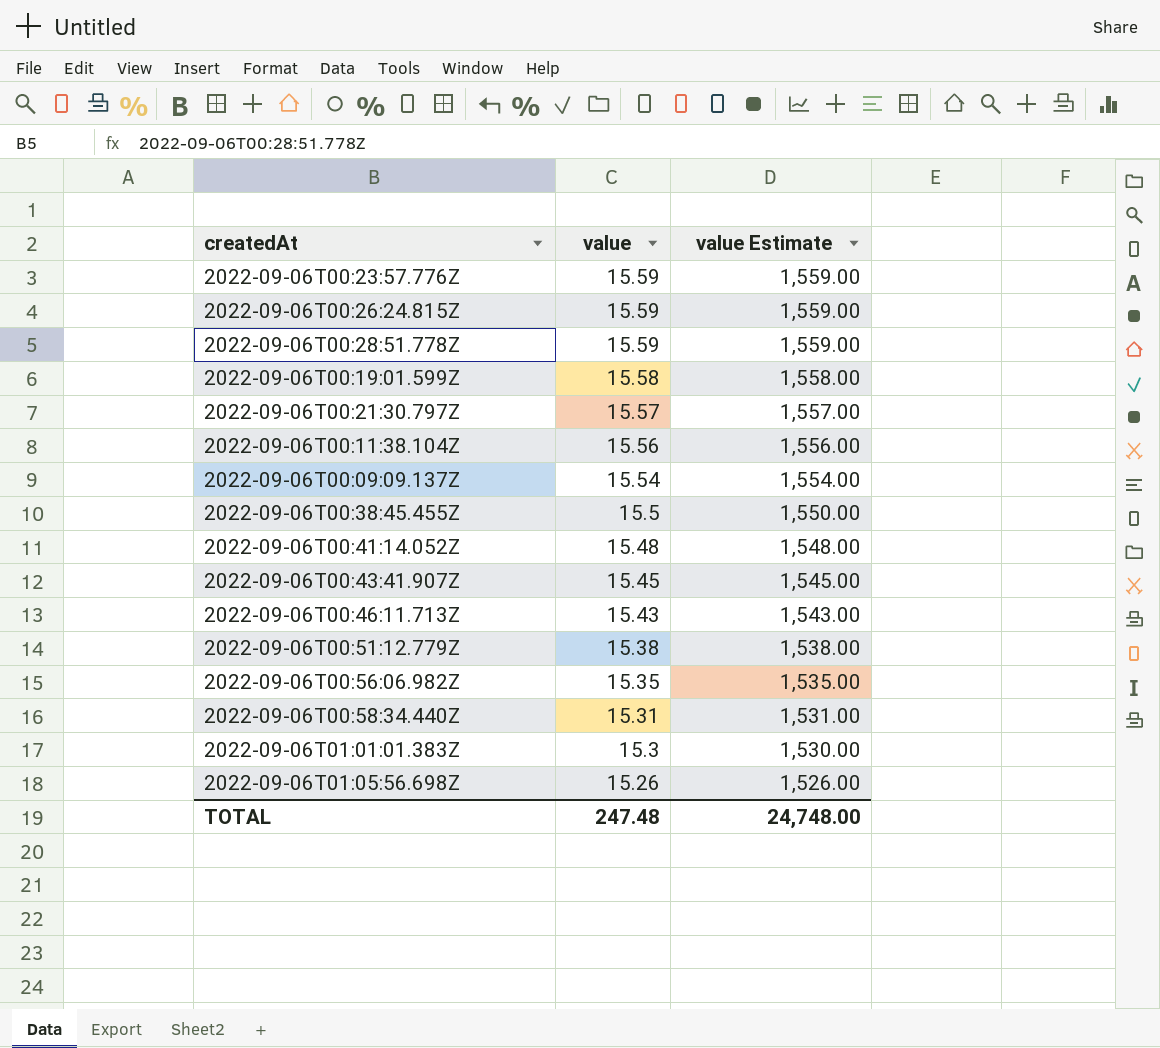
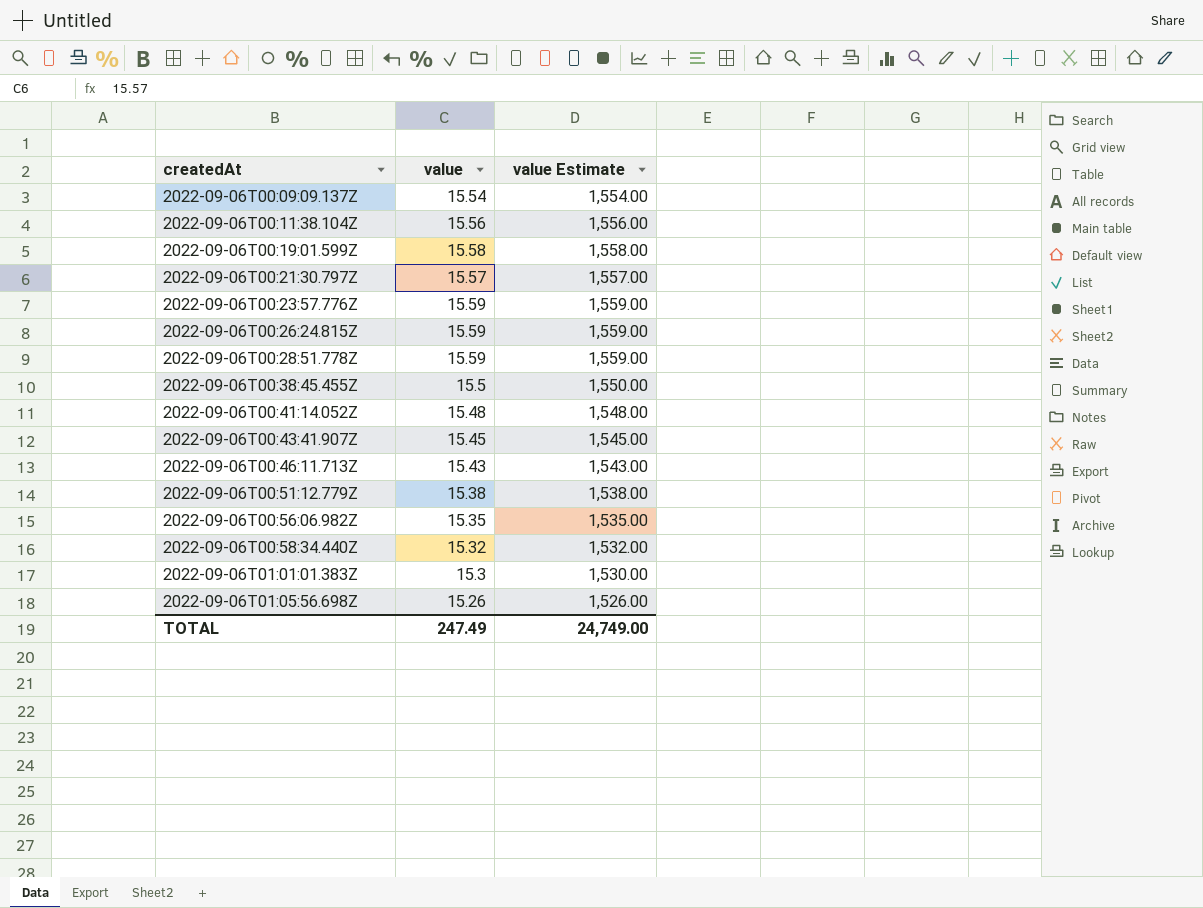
row order: value descending -> createdAt ascending
2022-09-06T00:58:34.440Z | value: 15.31 -> 15.32
2022-09-06T00:58:34.440Z | value Estimate: 1,531.00 -> 1,532.00
TOTAL | value: 247.48 -> 247.49
TOTAL | value Estimate: 24,748.00 -> 24,749.00

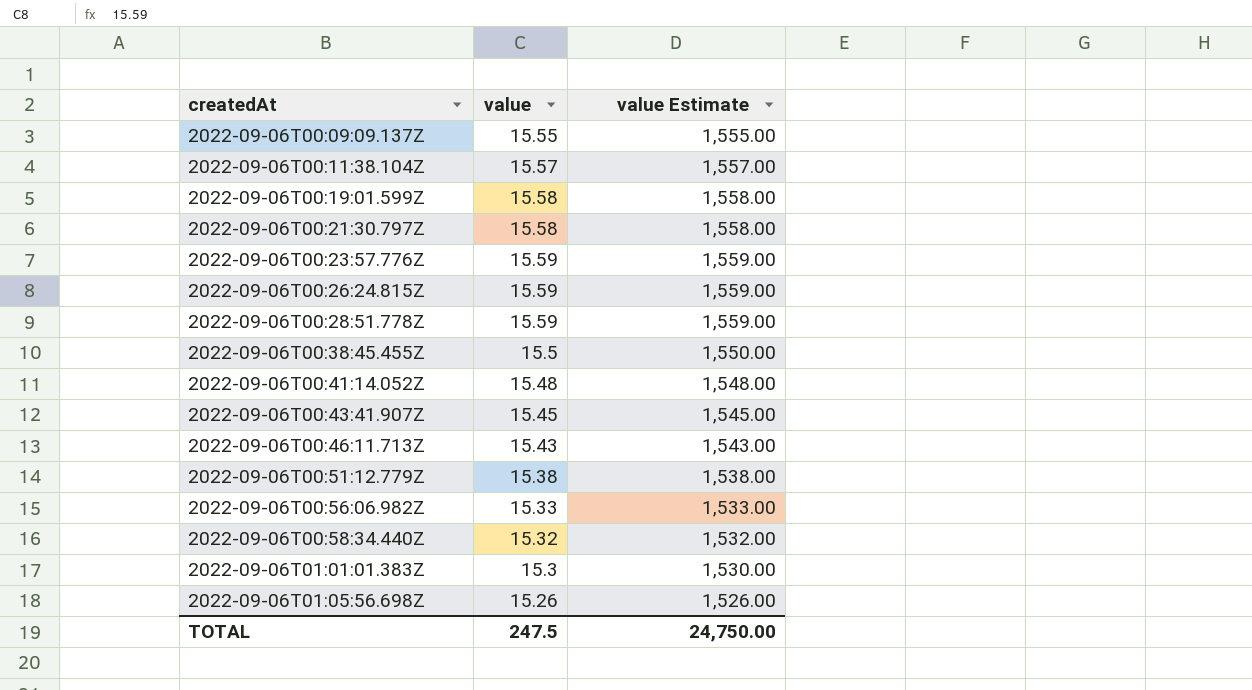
2022-09-06T00:09:09.137Z | value: 15.54 -> 15.55
2022-09-06T00:09:09.137Z | value Estimate: 1,554.00 -> 1,555.00
2022-09-06T00:11:38.104Z | value: 15.56 -> 15.57
2022-09-06T00:11:38.104Z | value Estimate: 1,556.00 -> 1,557.00
2022-09-06T00:21:30.797Z | value: 15.57 -> 15.58
2022-09-06T00:21:30.797Z | value Estimate: 1,557.00 -> 1,558.00
2022-09-06T00:56:06.982Z | value: 15.35 -> 15.33
2022-09-06T00:56:06.982Z | value Estimate: 1,535.00 -> 1,533.00
TOTAL | value: 247.49 -> 247.5
TOTAL | value Estimate: 24,749.00 -> 24,750.00

